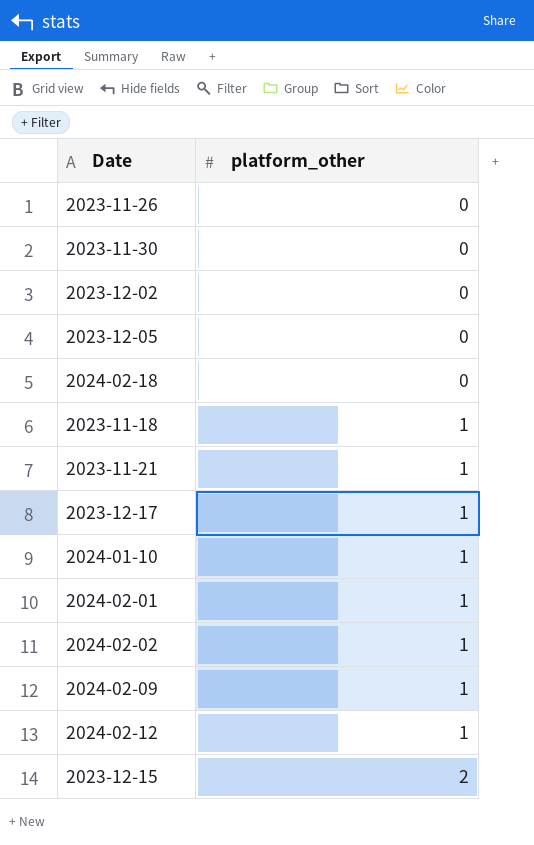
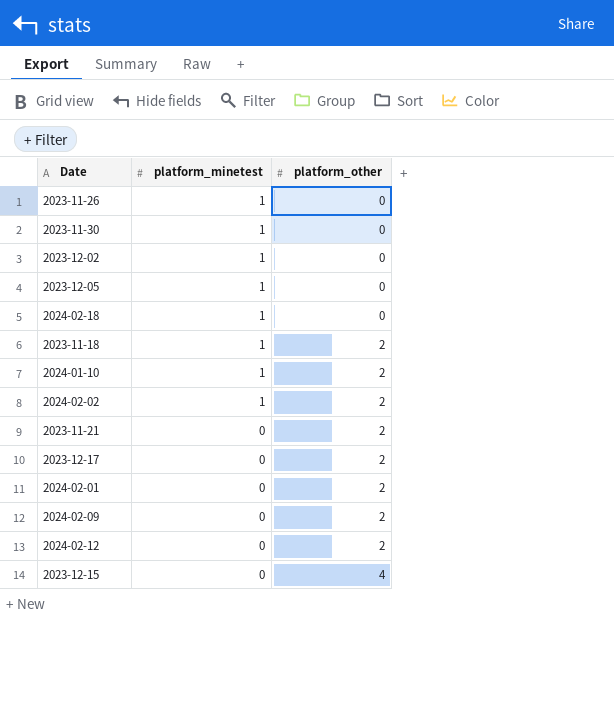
row order: platform_other ascending -> platform_minetest descending
column platform_minetest | position: none -> 2
2023-11-18 | platform_other: 1 -> 2
2024-01-10 | platform_other: 1 -> 2
2024-02-02 | platform_other: 1 -> 2
2023-11-21 | platform_other: 1 -> 2
2023-12-17 | platform_other: 1 -> 2
2024-02-01 | platform_other: 1 -> 2
2024-02-09 | platform_other: 1 -> 2
2024-02-12 | platform_other: 1 -> 2
2023-12-15 | platform_other: 2 -> 4

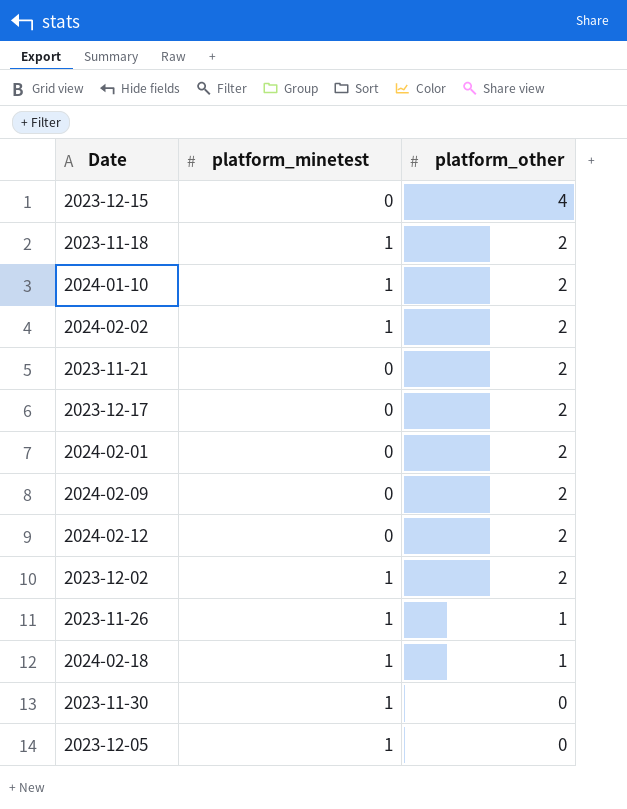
row order: platform_minetest descending -> platform_other descending
2023-12-02 | platform_other: 0 -> 2
2023-11-26 | platform_other: 0 -> 1
2024-02-18 | platform_other: 0 -> 1

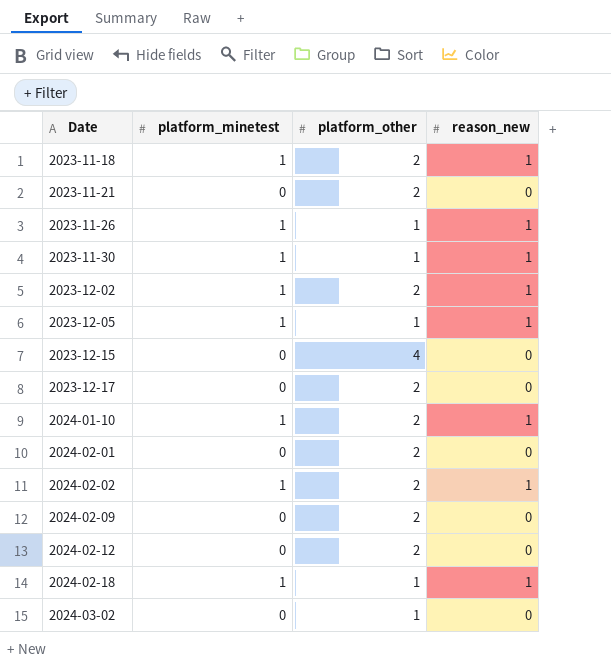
row order: platform_other descending -> Date ascending
column reason_new | position: none -> 4
2023-11-30 | platform_other: 0 -> 1
2023-12-05 | platform_other: 0 -> 1
row 2024-03-02: none -> 0 | 1 | 0

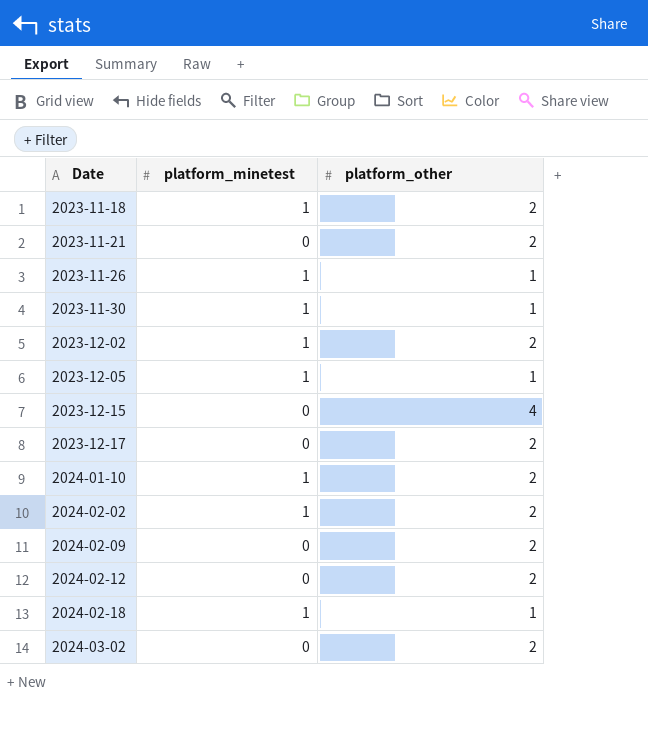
column reason_new | position: 4 -> none
row 2024-02-01: 0 | 2 | 0 -> none
2024-03-02 | platform_other: 1 -> 2

